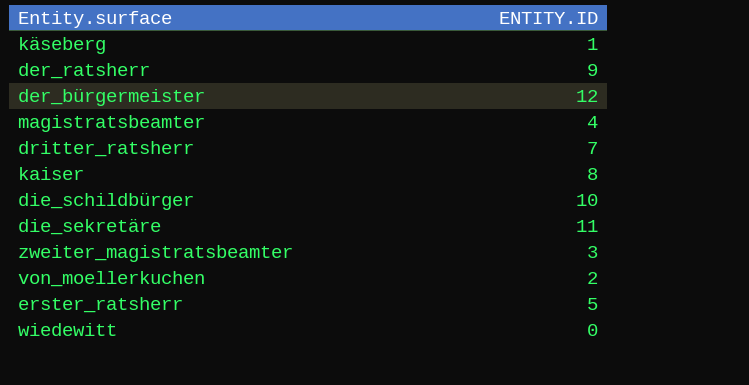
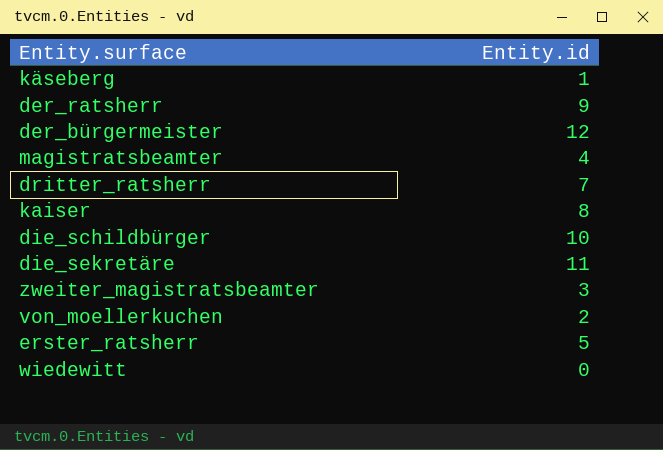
column name: ENTITY.ID -> Entity.id

